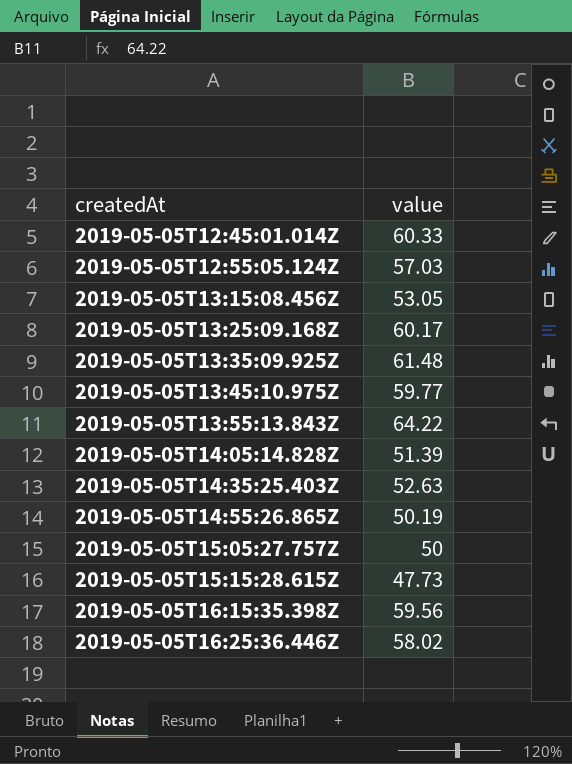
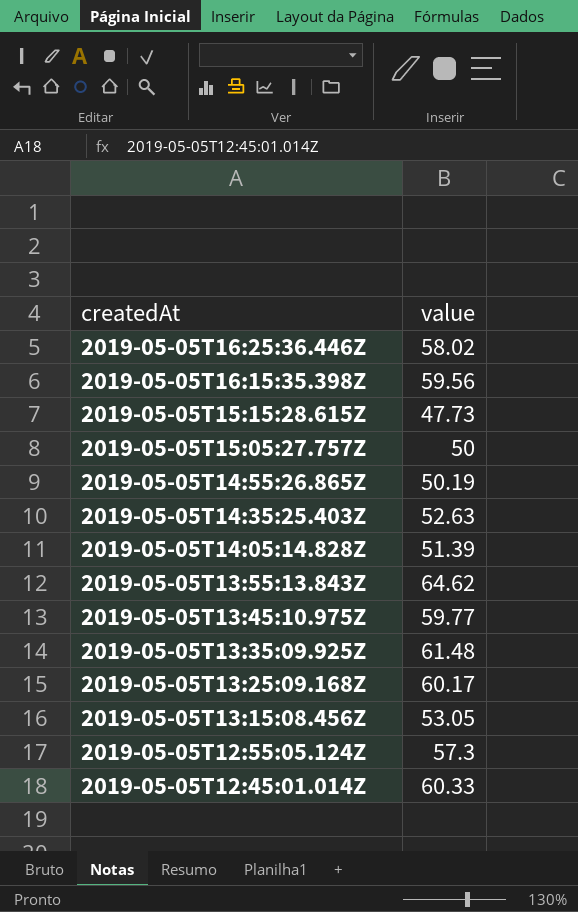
row order: createdAt ascending -> createdAt descending
2019-05-05T13:55:13.843Z | value: 64.22 -> 64.62
2019-05-05T12:55:05.124Z | value: 57.03 -> 57.3

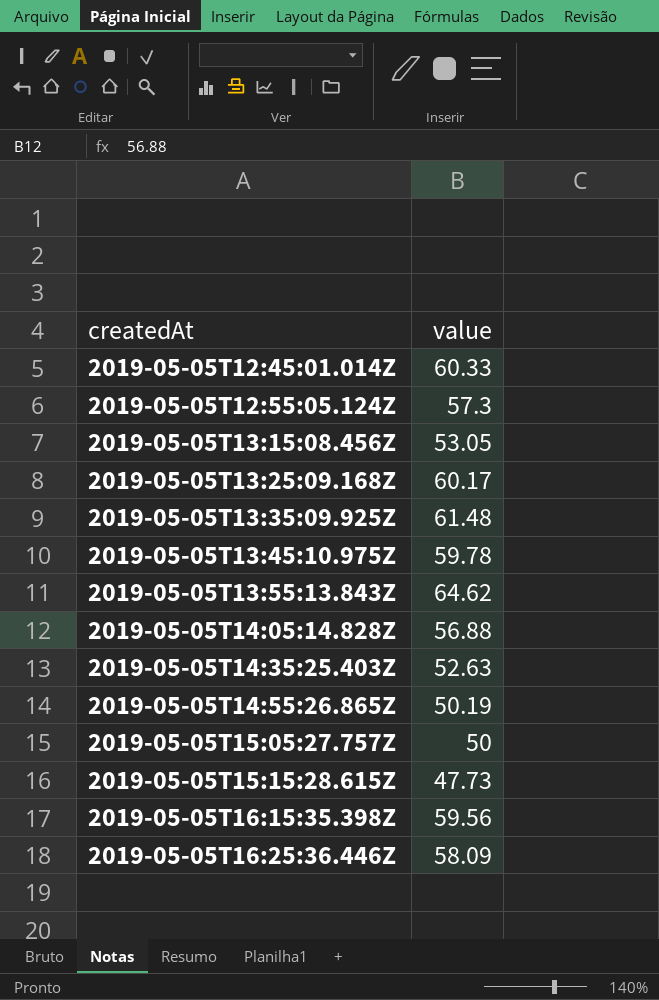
row order: createdAt descending -> createdAt ascending
2019-05-05T13:45:10.975Z | value: 59.77 -> 59.78
2019-05-05T14:05:14.828Z | value: 51.39 -> 56.88
2019-05-05T16:25:36.446Z | value: 58.02 -> 58.09

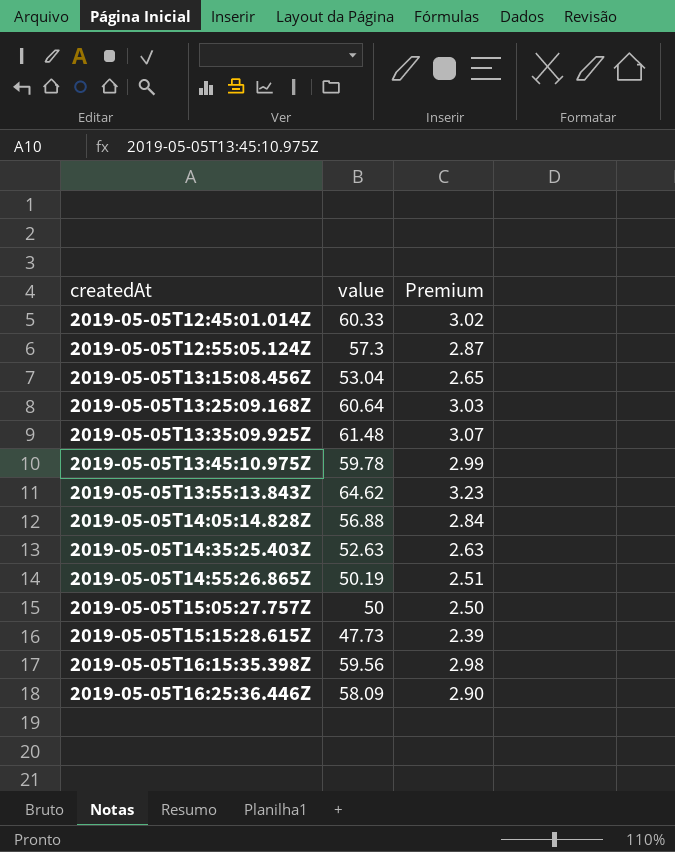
column Premium | formula: none -> [value] * 0.05
2019-05-05T13:15:08.456Z | value: 53.05 -> 53.04
2019-05-05T13:25:09.168Z | value: 60.17 -> 60.64

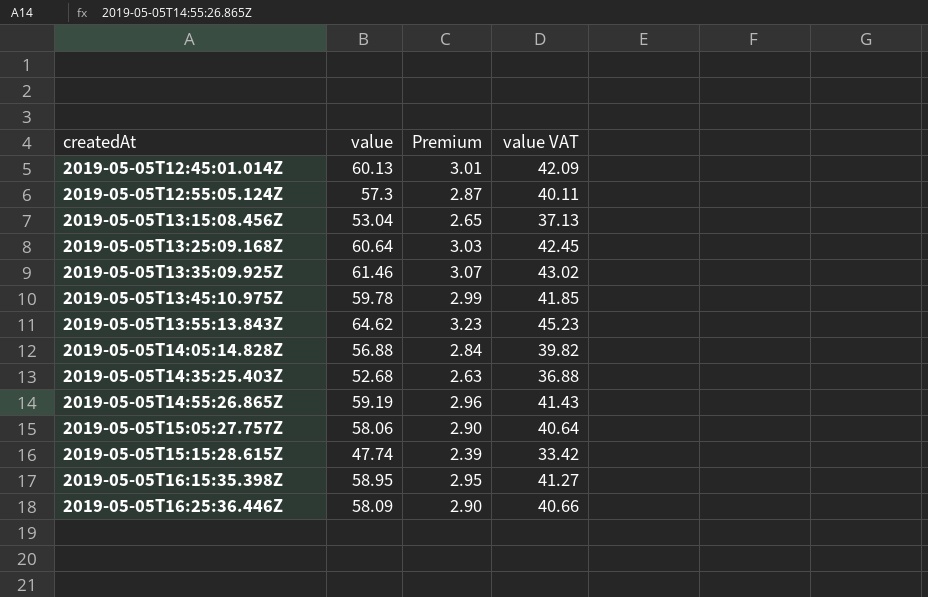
column value VAT | formula: none -> [value] * 0.7
2019-05-05T12:45:01.014Z | value: 60.33 -> 60.13
2019-05-05T12:45:01.014Z | Premium: 3.02 -> 3.01
2019-05-05T13:35:09.925Z | value: 61.48 -> 61.46
2019-05-05T14:35:25.403Z | value: 52.63 -> 52.68
2019-05-05T14:55:26.865Z | value: 50.19 -> 59.19
2019-05-05T14:55:26.865Z | Premium: 2.51 -> 2.96
2019-05-05T15:05:27.757Z | value: 50 -> 58.06
2019-05-05T15:05:27.757Z | Premium: 2.50 -> 2.90
2019-05-05T15:15:28.615Z | value: 47.73 -> 47.74
2019-05-05T16:15:35.398Z | value: 59.56 -> 58.95
2019-05-05T16:15:35.398Z | Premium: 2.98 -> 2.95

